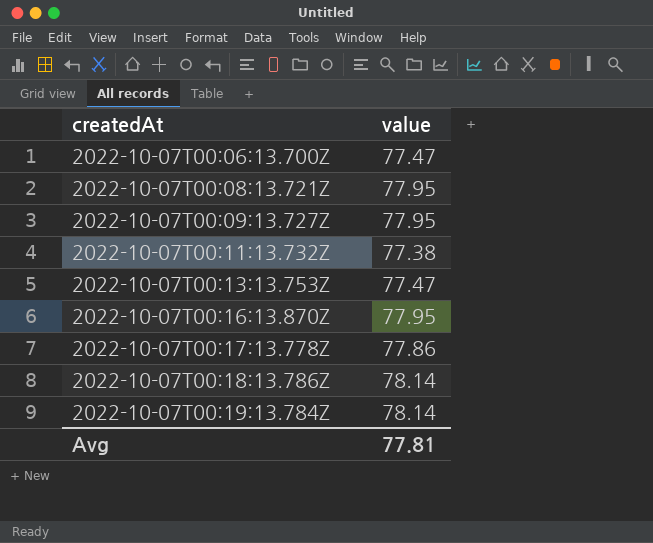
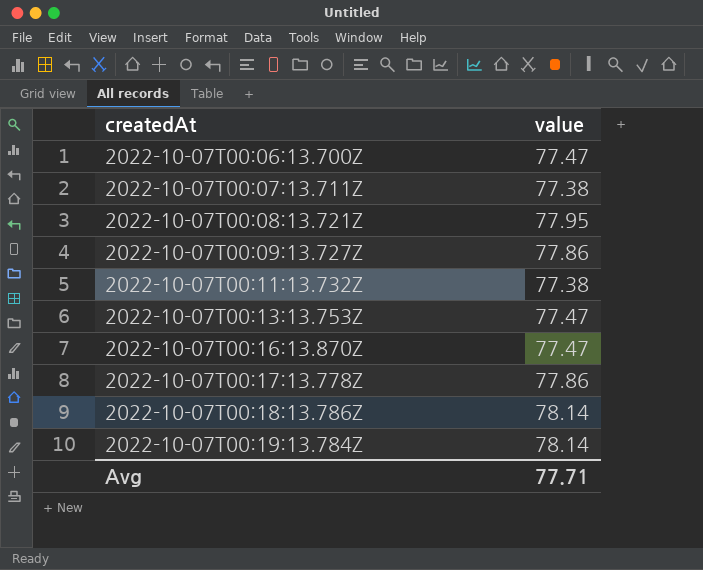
row 2022-10-07T00:07:13.711Z: none -> 77.38
2022-10-07T00:09:13.727Z | value: 77.95 -> 77.86
2022-10-07T00:16:13.870Z | value: 77.95 -> 77.47
Avg | value: 77.81 -> 77.71

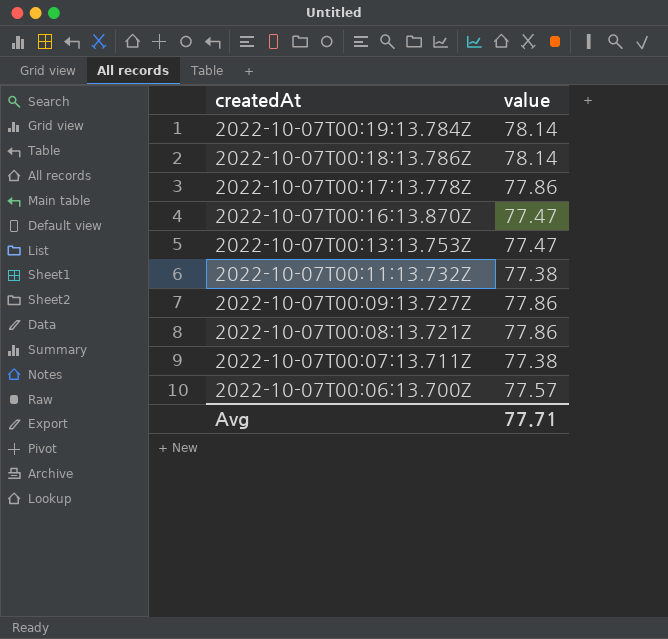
row order: createdAt ascending -> createdAt descending
2022-10-07T00:08:13.721Z | value: 77.95 -> 77.86
2022-10-07T00:06:13.700Z | value: 77.47 -> 77.57

